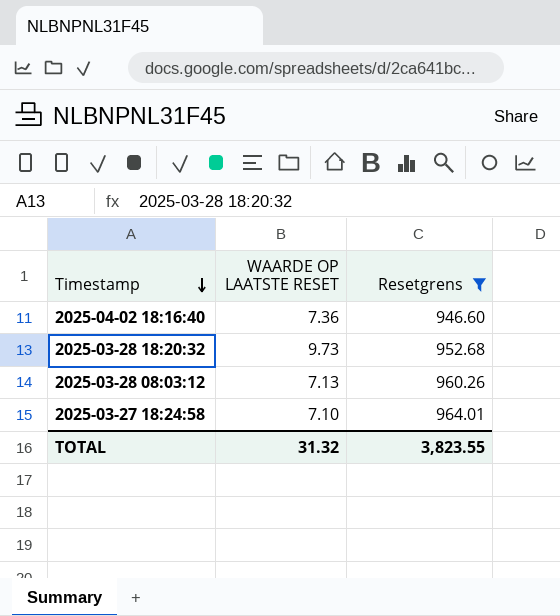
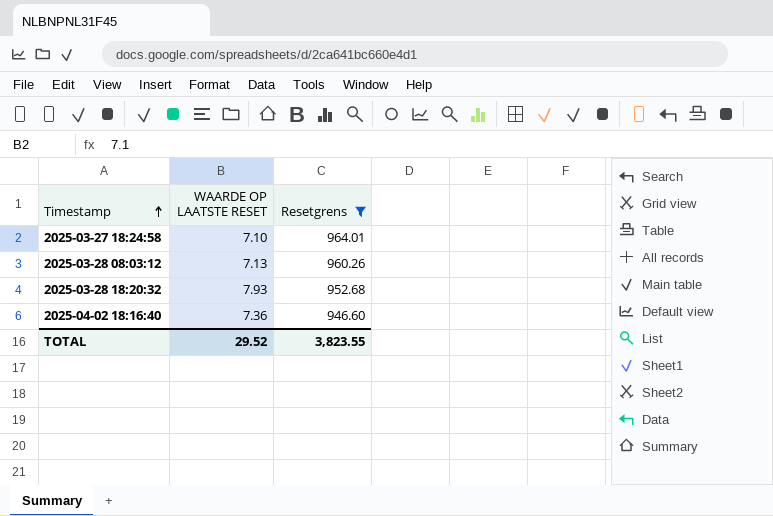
row order: Timestamp descending -> Timestamp ascending
2025-03-28 18:20:32 | WAARDE OP LAATSTE RESET: 9.73 -> 7.93
TOTAL | WAARDE OP LAATSTE RESET: 31.32 -> 29.52

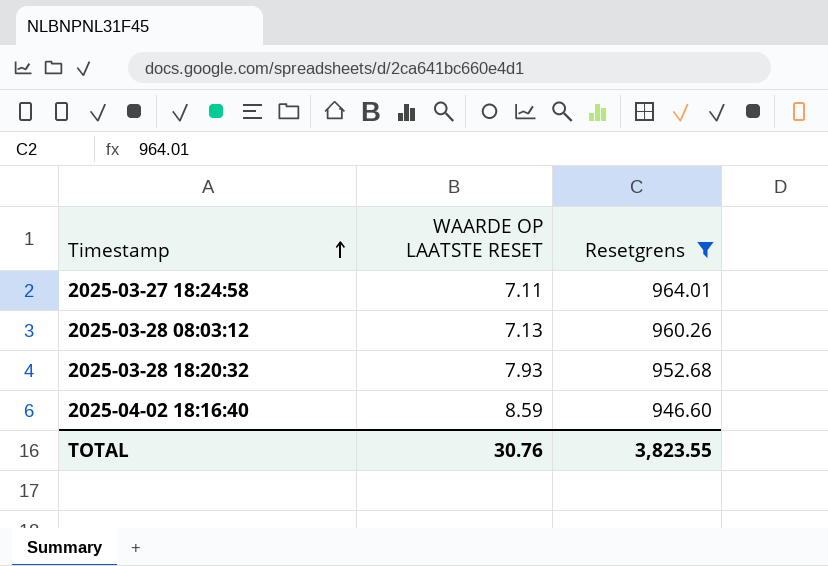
2025-03-27 18:24:58 | WAARDE OP LAATSTE RESET: 7.10 -> 7.11
2025-04-02 18:16:40 | WAARDE OP LAATSTE RESET: 7.36 -> 8.59
TOTAL | WAARDE OP LAATSTE RESET: 29.52 -> 30.76

